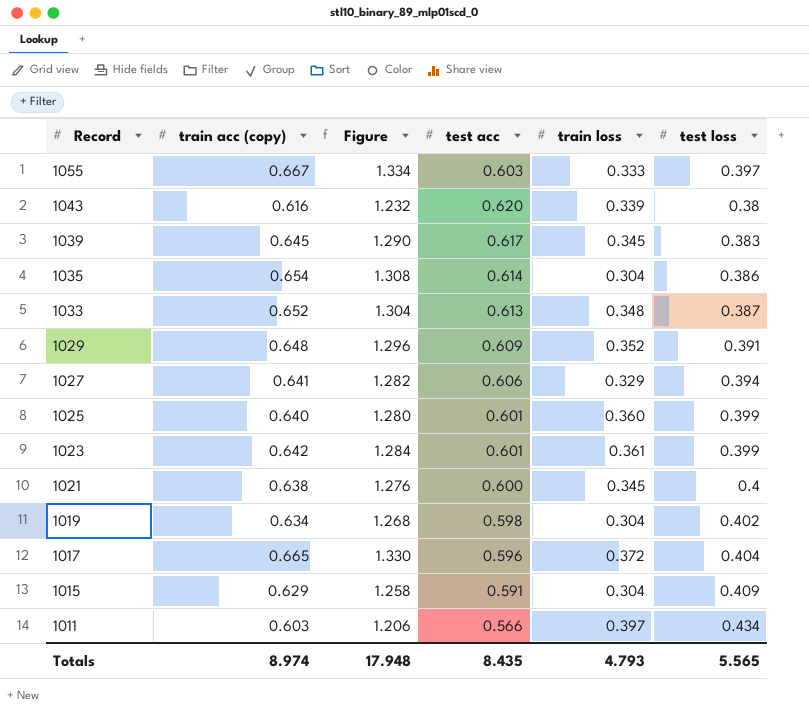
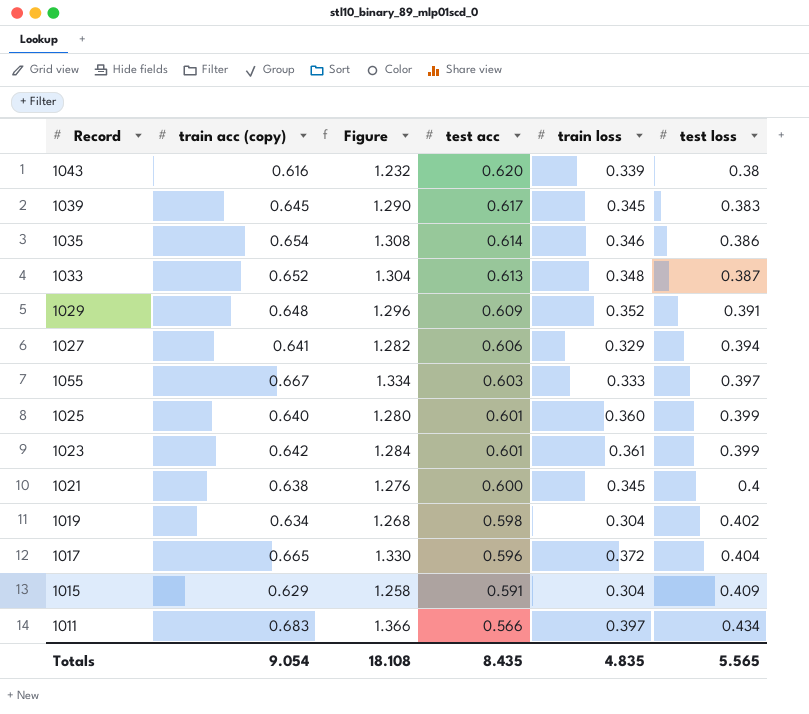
row order: Record descending -> test acc descending
1035 | train loss: 0.304 -> 0.346
1011 | train acc (copy): 0.603 -> 0.683
1011 | Figure: 1.206 -> 1.366
Totals | train acc (copy): 8.974 -> 9.054
Totals | Figure: 17.948 -> 18.108
Totals | train loss: 4.793 -> 4.835

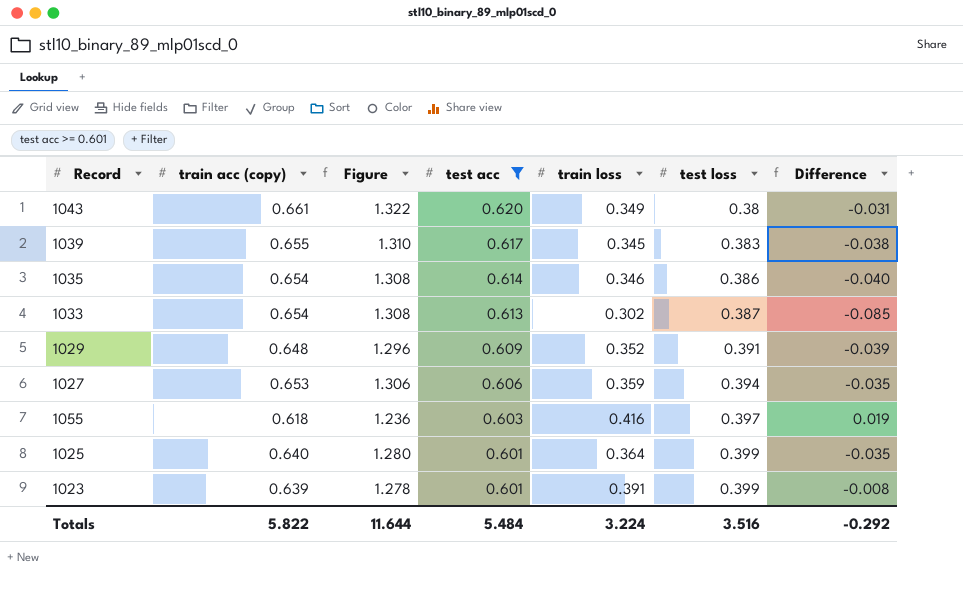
filter: none -> test acc >= 0.601
column Difference | formula: none -> [train loss] - [test loss]
1043 | train acc (copy): 0.616 -> 0.661
1043 | Figure: 1.232 -> 1.322
1043 | train loss: 0.339 -> 0.349
1039 | train acc (copy): 0.645 -> 0.655
1039 | Figure: 1.290 -> 1.310
1033 | train acc (copy): 0.652 -> 0.654
1033 | Figure: 1.304 -> 1.308
1033 | train loss: 0.348 -> 0.302
1027 | train acc (copy): 0.641 -> 0.653
1027 | Figure: 1.282 -> 1.306
1027 | train loss: 0.329 -> 0.359
1055 | train acc (copy): 0.667 -> 0.618
1055 | Figure: 1.334 -> 1.236
1055 | train loss: 0.333 -> 0.416
1025 | train loss: 0.360 -> 0.364
1023 | train acc (copy): 0.642 -> 0.639
1023 | Figure: 1.284 -> 1.278
1023 | train loss: 0.361 -> 0.391
Totals | train acc (copy): 9.054 -> 5.822
Totals | Figure: 18.108 -> 11.644
Totals | test acc: 8.435 -> 5.484
Totals | train loss: 4.835 -> 3.224
Totals | test loss: 5.565 -> 3.516

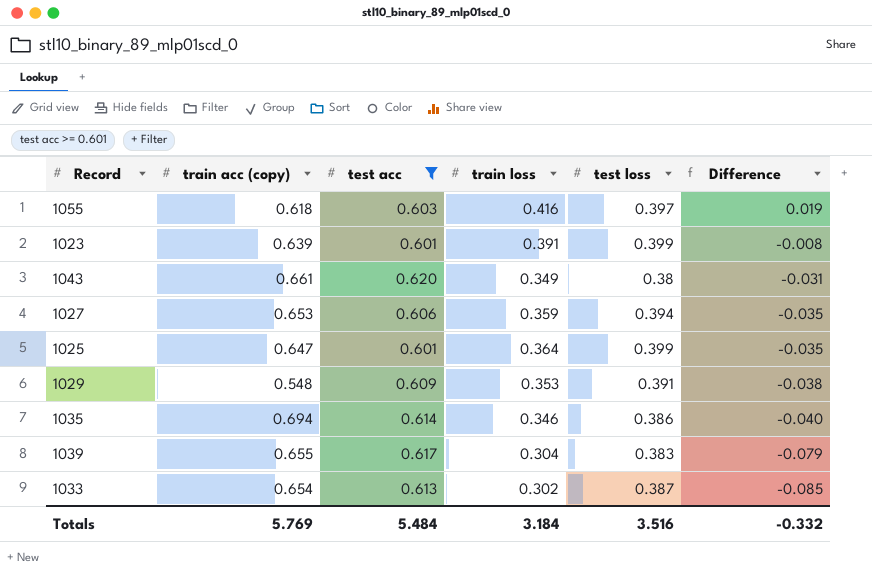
row order: test acc descending -> Difference descending
column Figure | formula: [train acc (copy)] * 2 -> none
1025 | train acc (copy): 0.640 -> 0.647
1029 | train acc (copy): 0.648 -> 0.548
1029 | train loss: 0.352 -> 0.353
1029 | Difference: -0.039 -> -0.038
1035 | train acc (copy): 0.654 -> 0.694
1039 | train loss: 0.345 -> 0.304
1039 | Difference: -0.038 -> -0.079
Totals | train acc (copy): 5.822 -> 5.769
Totals | train loss: 3.224 -> 3.184
Totals | Difference: -0.292 -> -0.332

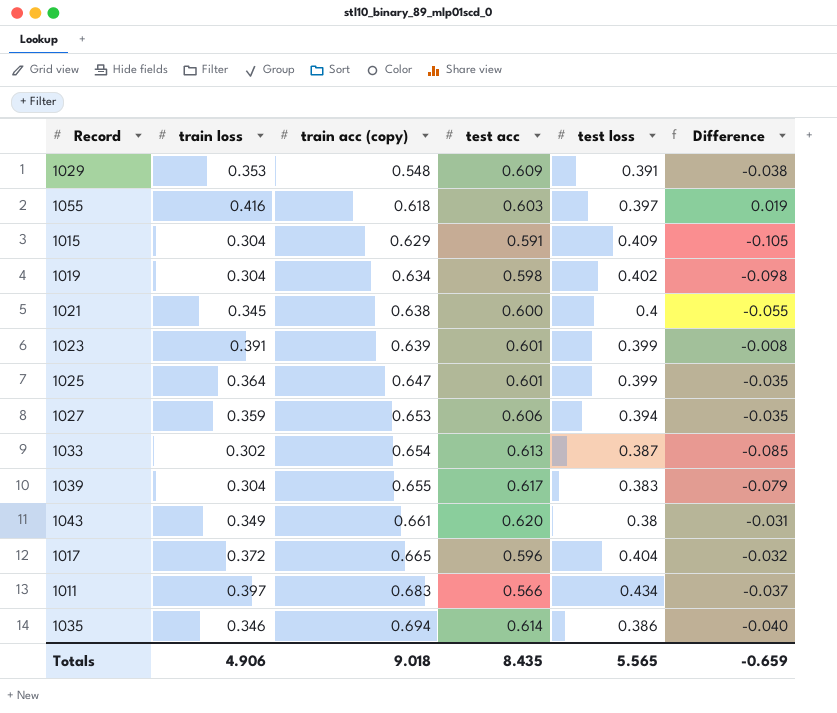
filter: test acc >= 0.601 -> none
row order: Difference descending -> train acc (copy) ascending
column train loss | position: 4 -> 2
Totals | train loss: 3.184 -> 4.906
Totals | train acc (copy): 5.769 -> 9.018
Totals | test acc: 5.484 -> 8.435
Totals | test loss: 3.516 -> 5.565
Totals | Difference: -0.332 -> -0.659

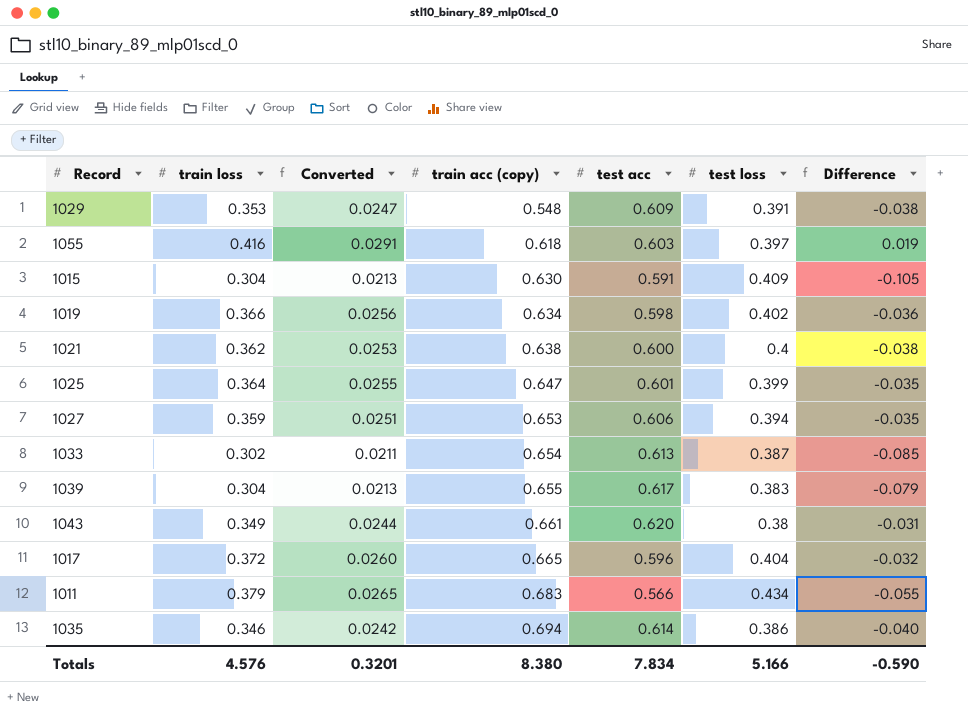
column Converted | formula: none -> [train loss] * 0.07
row 1023: 0.391 | 0.639 | 0.601 | 0.399 | -0.008 -> none
1015 | train acc (copy): 0.629 -> 0.630
1019 | train loss: 0.304 -> 0.366
1019 | Difference: -0.098 -> -0.036
1021 | train loss: 0.345 -> 0.362
1021 | Difference: -0.055 -> -0.038
1011 | train loss: 0.397 -> 0.379
1011 | Difference: -0.037 -> -0.055
Totals | train loss: 4.906 -> 4.576
Totals | train acc (copy): 9.018 -> 8.380
Totals | test acc: 8.435 -> 7.834
Totals | test loss: 5.565 -> 5.166
Totals | Difference: -0.659 -> -0.590

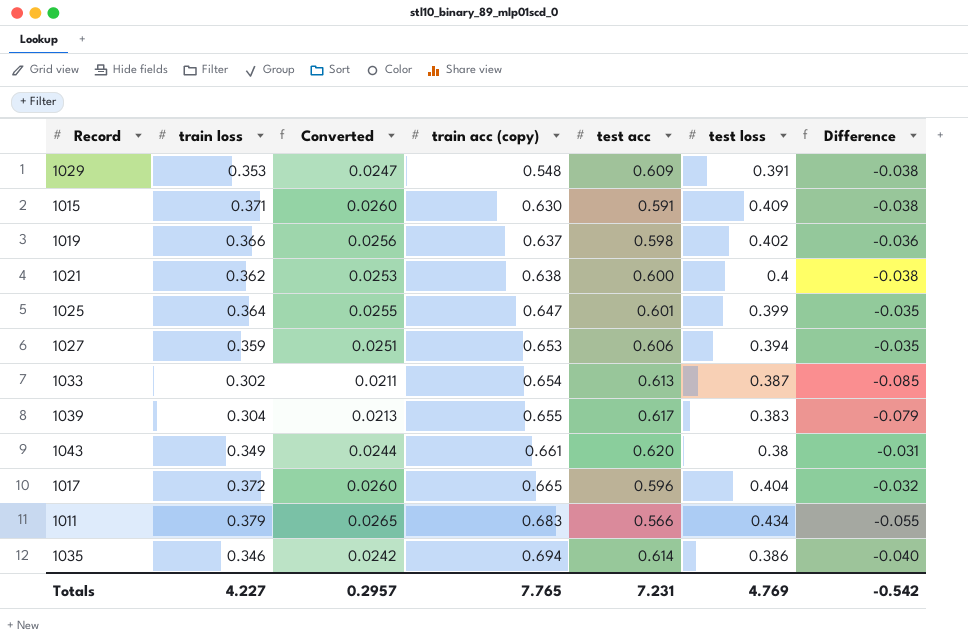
row 1055: 0.416 | 0.0291 | 0.618 | 0.603 | 0.397 | 0.019 -> none
1015 | train loss: 0.304 -> 0.371
1015 | Converted: 0.0213 -> 0.0260
1015 | Difference: -0.105 -> -0.038
1019 | train acc (copy): 0.634 -> 0.637
Totals | train loss: 4.576 -> 4.227
Totals | Converted: 0.3201 -> 0.2957
Totals | train acc (copy): 8.380 -> 7.765
Totals | test acc: 7.834 -> 7.231
Totals | test loss: 5.166 -> 4.769
Totals | Difference: -0.590 -> -0.542

